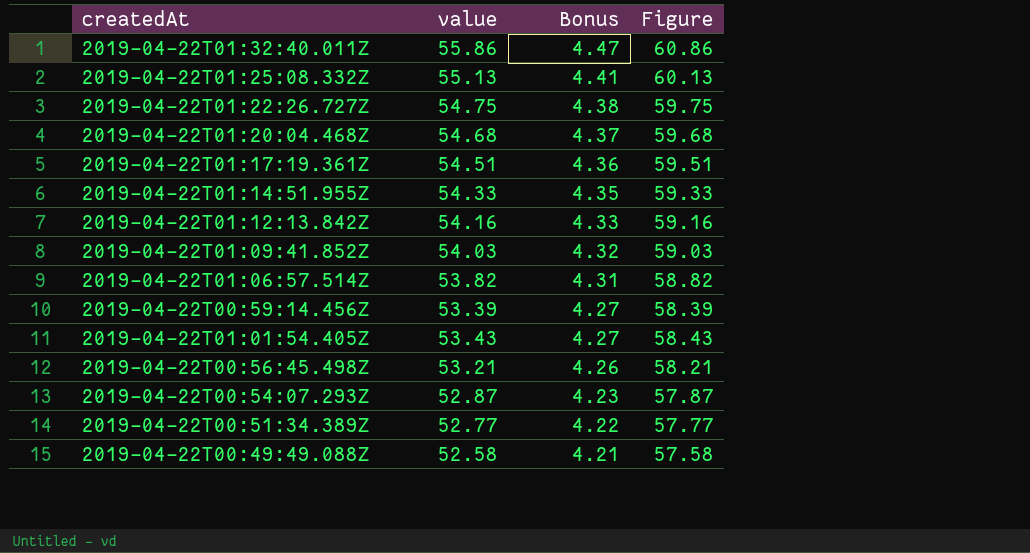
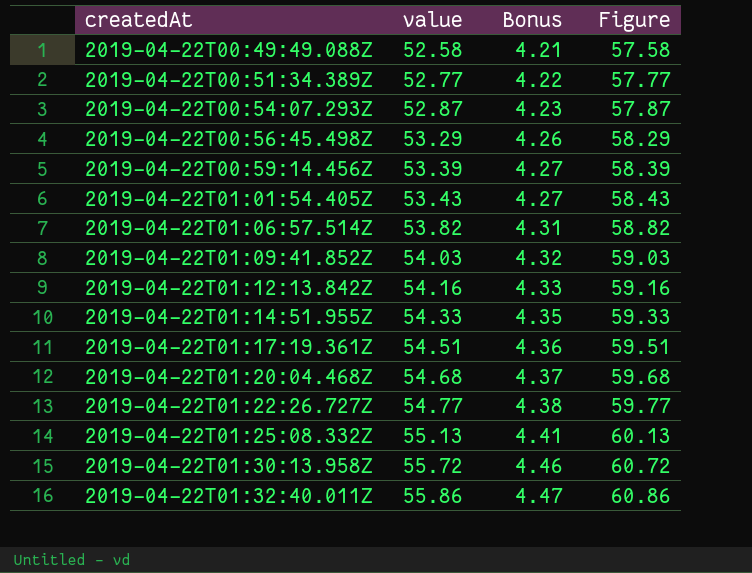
row order: Bonus descending -> createdAt ascending
2019-04-22T00:56:45.498Z | value: 53.21 -> 53.29
2019-04-22T00:56:45.498Z | Figure: 58.21 -> 58.29
2019-04-22T01:22:26.727Z | value: 54.75 -> 54.77
2019-04-22T01:22:26.727Z | Figure: 59.75 -> 59.77
row 2019-04-22T01:30:13.958Z: none -> 55.72 | 4.46 | 60.72

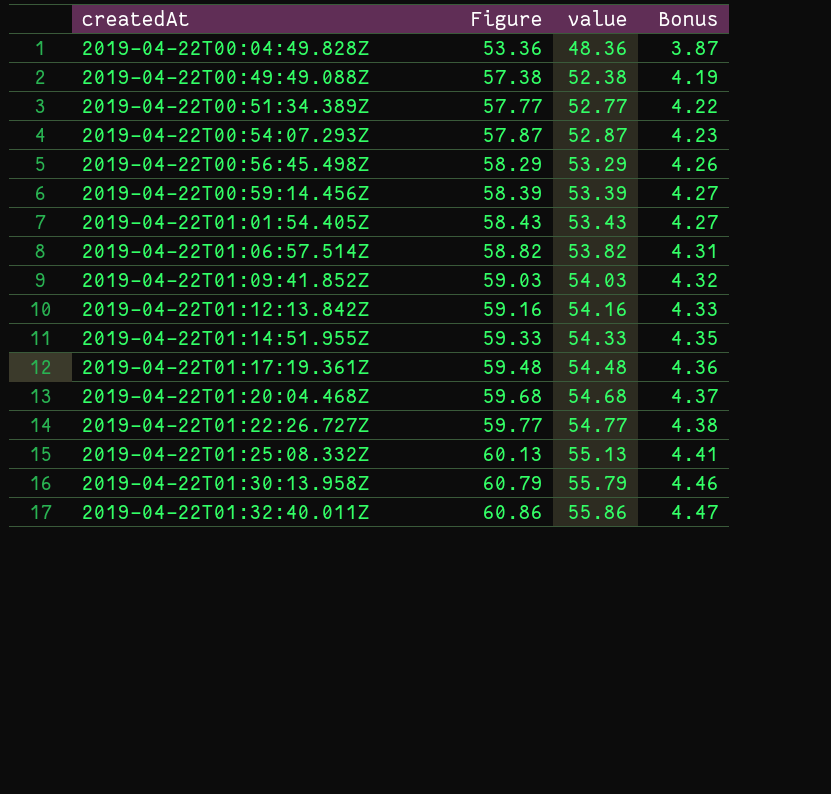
column Figure | position: 4 -> 2
row 2019-04-22T00:04:49.828Z: none -> 53.36 | 48.36 | 3.87
2019-04-22T00:49:49.088Z | Figure: 57.58 -> 57.38
2019-04-22T00:49:49.088Z | value: 52.58 -> 52.38
2019-04-22T00:49:49.088Z | Bonus: 4.21 -> 4.19
2019-04-22T01:17:19.361Z | Figure: 59.51 -> 59.48
2019-04-22T01:17:19.361Z | value: 54.51 -> 54.48
2019-04-22T01:30:13.958Z | Figure: 60.72 -> 60.79
2019-04-22T01:30:13.958Z | value: 55.72 -> 55.79

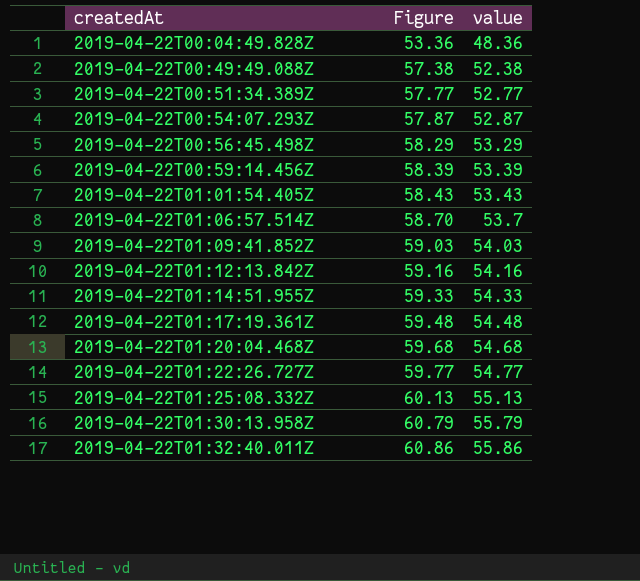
column Bonus | formula: [value] * 0.08 -> none
2019-04-22T01:06:57.514Z | Figure: 58.82 -> 58.70
2019-04-22T01:06:57.514Z | value: 53.82 -> 53.7

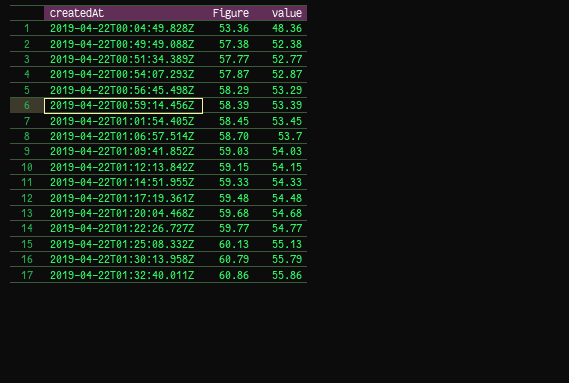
2019-04-22T01:01:54.405Z | Figure: 58.43 -> 58.45
2019-04-22T01:01:54.405Z | value: 53.43 -> 53.45
2019-04-22T01:12:13.842Z | Figure: 59.16 -> 59.15
2019-04-22T01:12:13.842Z | value: 54.16 -> 54.15

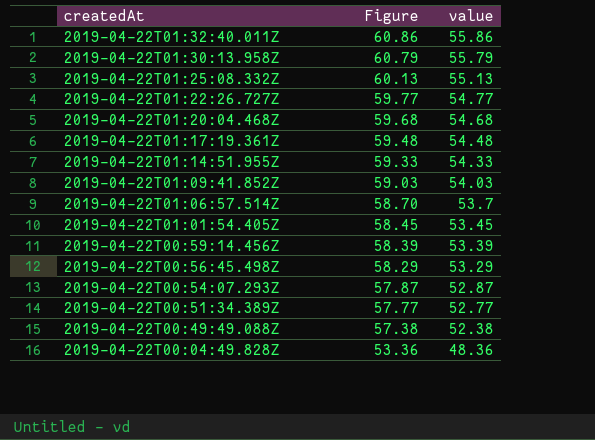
row order: createdAt ascending -> createdAt descending
row 2019-04-22T01:12:13.842Z: 59.15 | 54.15 -> none

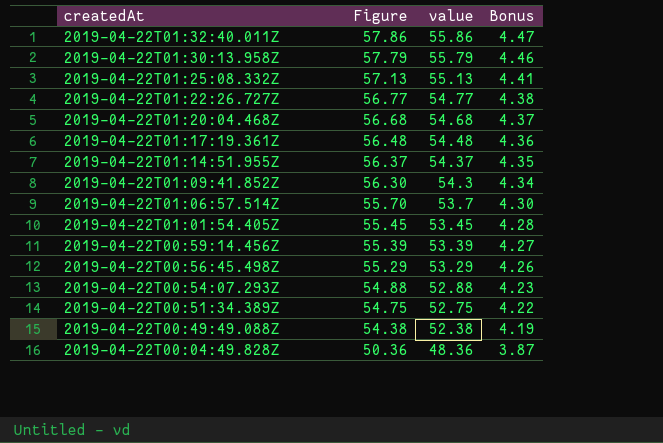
column Figure | formula: [value] + 5 -> [value] + 2
column Bonus | formula: none -> [value] * 0.08
2019-04-22T01:14:51.955Z | value: 54.33 -> 54.37
2019-04-22T01:09:41.852Z | value: 54.03 -> 54.3
2019-04-22T00:54:07.293Z | value: 52.87 -> 52.88
2019-04-22T00:51:34.389Z | value: 52.77 -> 52.75

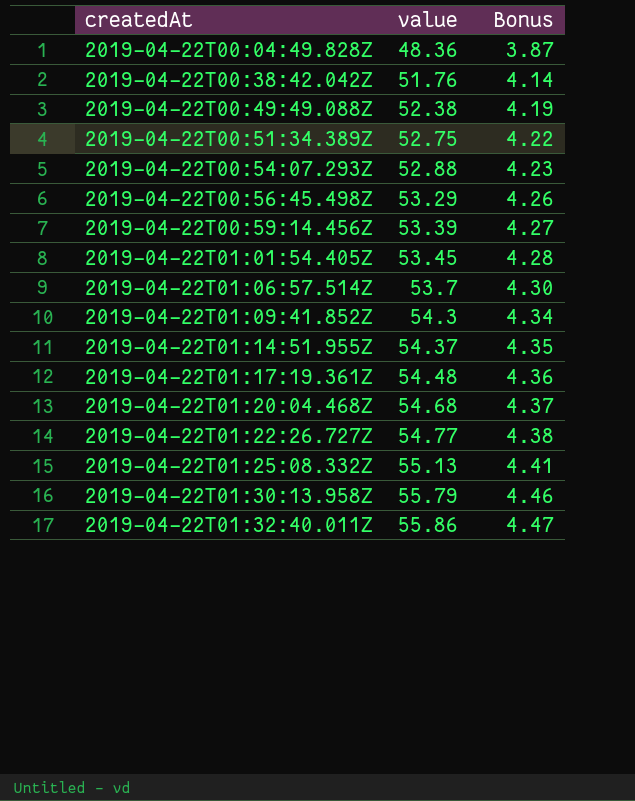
row order: createdAt descending -> createdAt ascending
column Figure | formula: [value] + 2 -> none
row 2019-04-22T00:38:42.042Z: none -> 51.76 | 4.14

